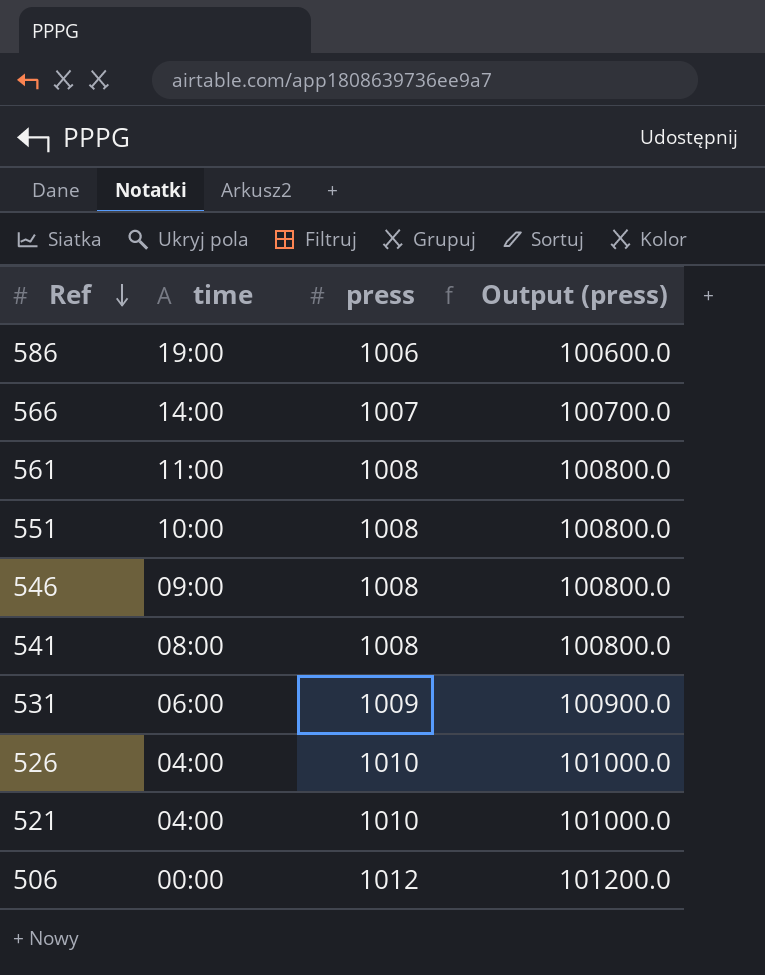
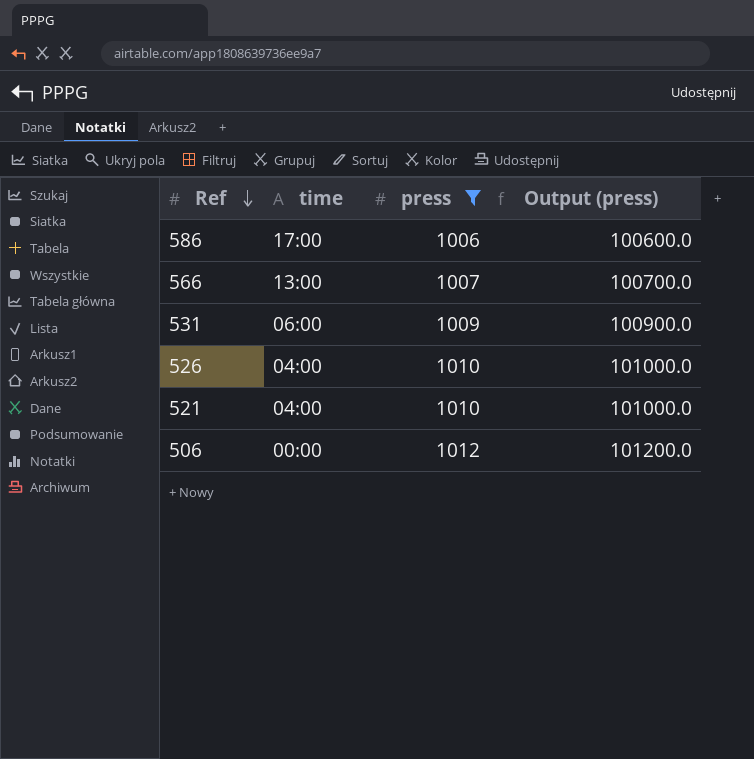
filter: none -> press != 1008
586 | time: 19:00 -> 17:00
566 | time: 14:00 -> 13:00

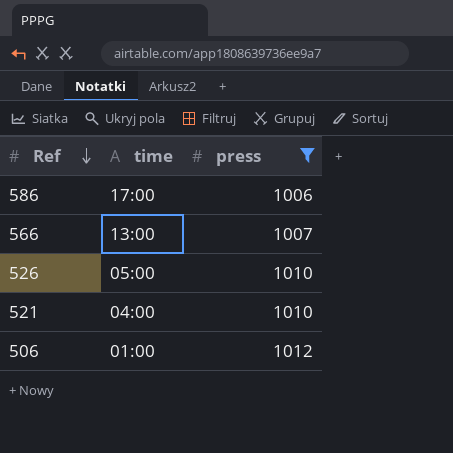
column Output (press) | formula: [press] * 100 -> none
row 531: 06:00 | 1009 | 100900.0 -> none
526 | time: 04:00 -> 05:00
506 | time: 00:00 -> 01:00

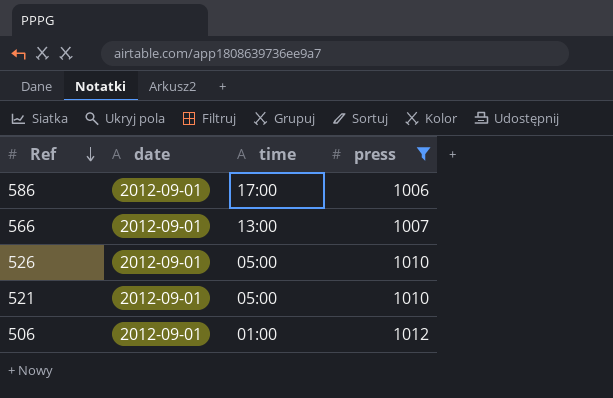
column date | position: none -> 2
521 | time: 04:00 -> 05:00

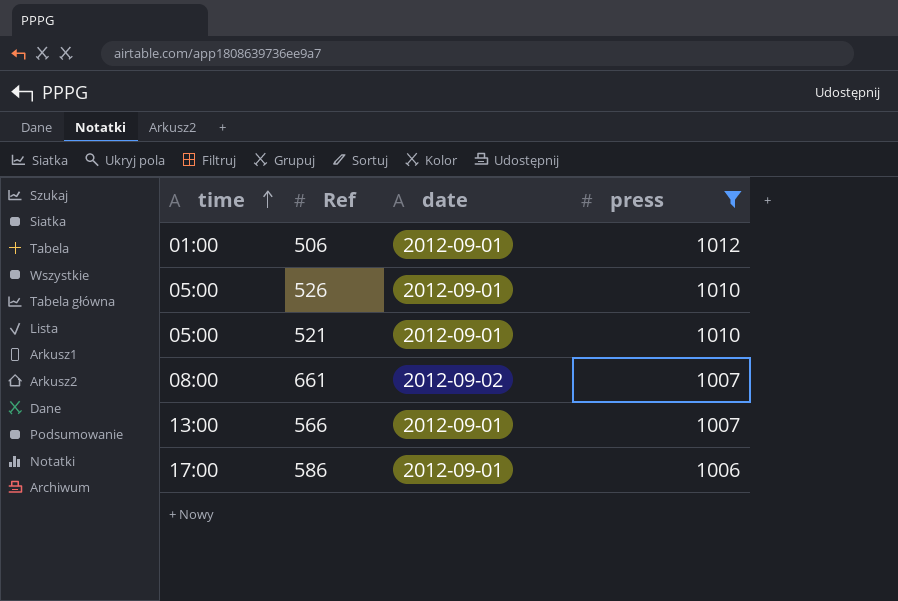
row order: Ref descending -> time ascending
column time | position: 3 -> 1
row 661: none -> 08:00 | 2012-09-02 | 1007

